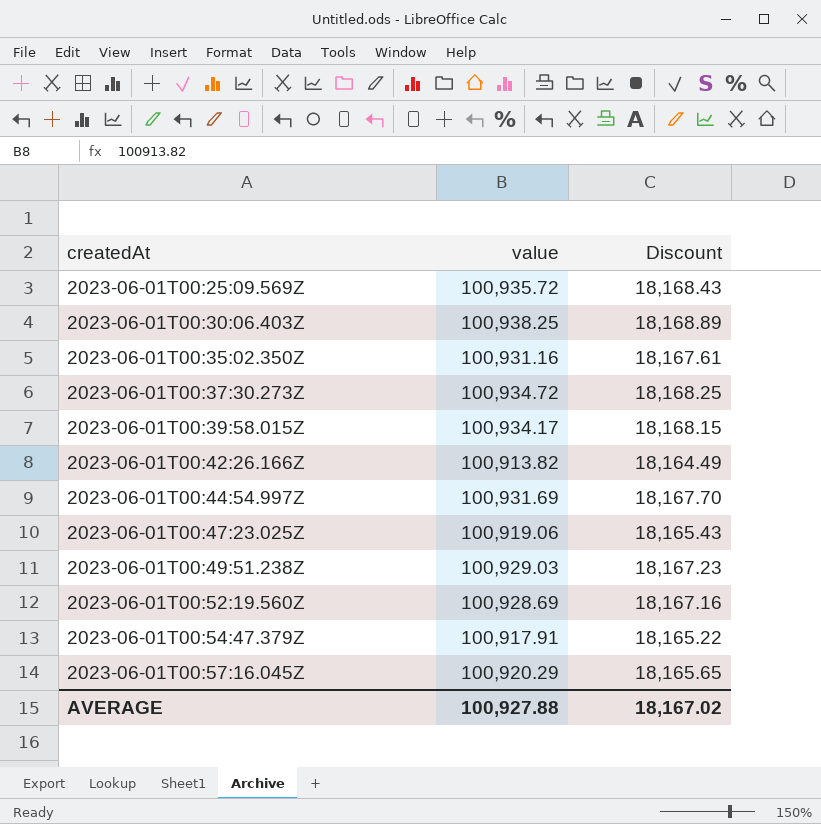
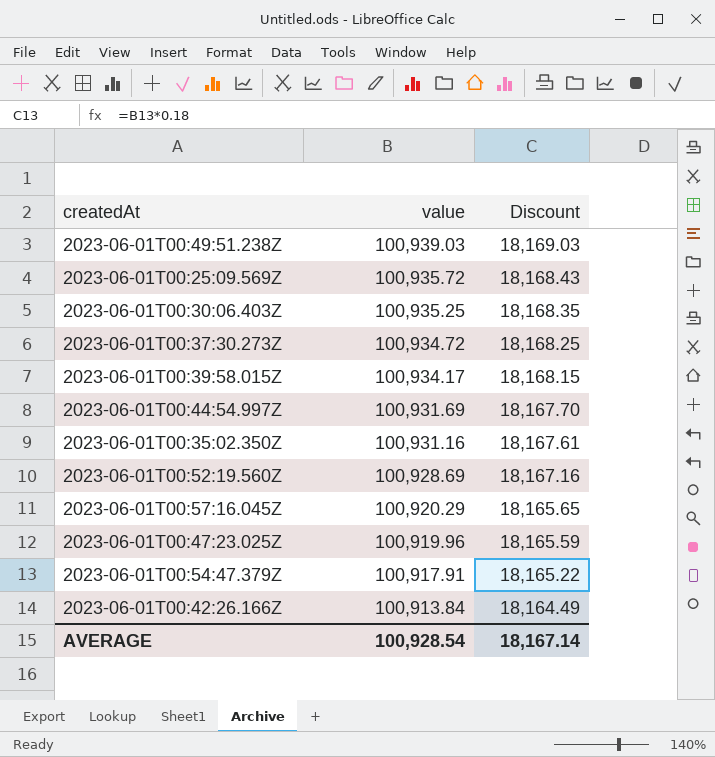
row order: createdAt ascending -> value descending
2023-06-01T00:49:51.238Z | value: 100,929.03 -> 100,939.03
2023-06-01T00:49:51.238Z | Discount: 18,167.23 -> 18,169.03
2023-06-01T00:30:06.403Z | value: 100,938.25 -> 100,935.25
2023-06-01T00:30:06.403Z | Discount: 18,168.89 -> 18,168.35
2023-06-01T00:47:23.025Z | value: 100,919.06 -> 100,919.96
2023-06-01T00:47:23.025Z | Discount: 18,165.43 -> 18,165.59
2023-06-01T00:42:26.166Z | value: 100,913.82 -> 100,913.84
AVERAGE | value: 100,927.88 -> 100,928.54
AVERAGE | Discount: 18,167.02 -> 18,167.14

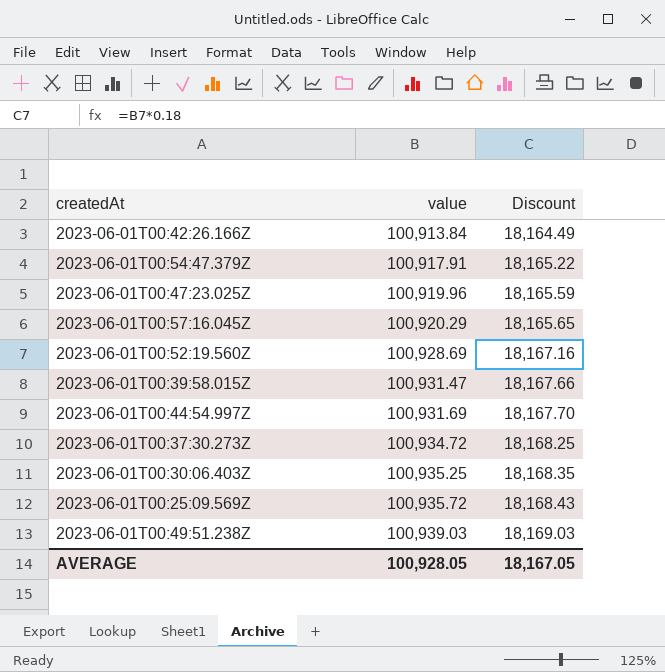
row order: value descending -> value ascending
row 2023-06-01T00:35:02.350Z: 100,931.16 | 18,167.61 -> none
2023-06-01T00:39:58.015Z | value: 100,934.17 -> 100,931.47
2023-06-01T00:39:58.015Z | Discount: 18,168.15 -> 18,167.66
AVERAGE | value: 100,928.54 -> 100,928.05
AVERAGE | Discount: 18,167.14 -> 18,167.05

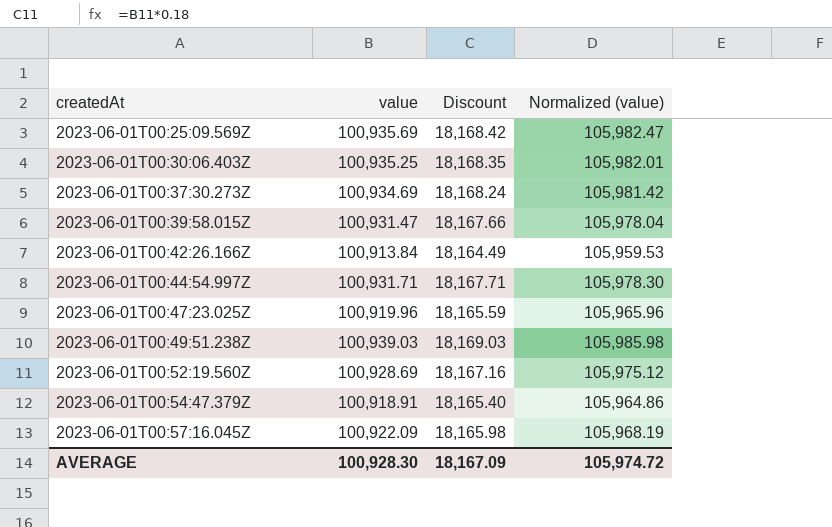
row order: value ascending -> createdAt ascending
column Normalized (value) | formula: none -> [value] * 1.05
2023-06-01T00:25:09.569Z | value: 100,935.72 -> 100,935.69
2023-06-01T00:25:09.569Z | Discount: 18,168.43 -> 18,168.42
2023-06-01T00:37:30.273Z | value: 100,934.72 -> 100,934.69
2023-06-01T00:37:30.273Z | Discount: 18,168.25 -> 18,168.24
2023-06-01T00:44:54.997Z | value: 100,931.69 -> 100,931.71
2023-06-01T00:44:54.997Z | Discount: 18,167.70 -> 18,167.71
2023-06-01T00:54:47.379Z | value: 100,917.91 -> 100,918.91
2023-06-01T00:54:47.379Z | Discount: 18,165.22 -> 18,165.40
2023-06-01T00:57:16.045Z | value: 100,920.29 -> 100,922.09
2023-06-01T00:57:16.045Z | Discount: 18,165.65 -> 18,165.98
AVERAGE | value: 100,928.05 -> 100,928.30
AVERAGE | Discount: 18,167.05 -> 18,167.09

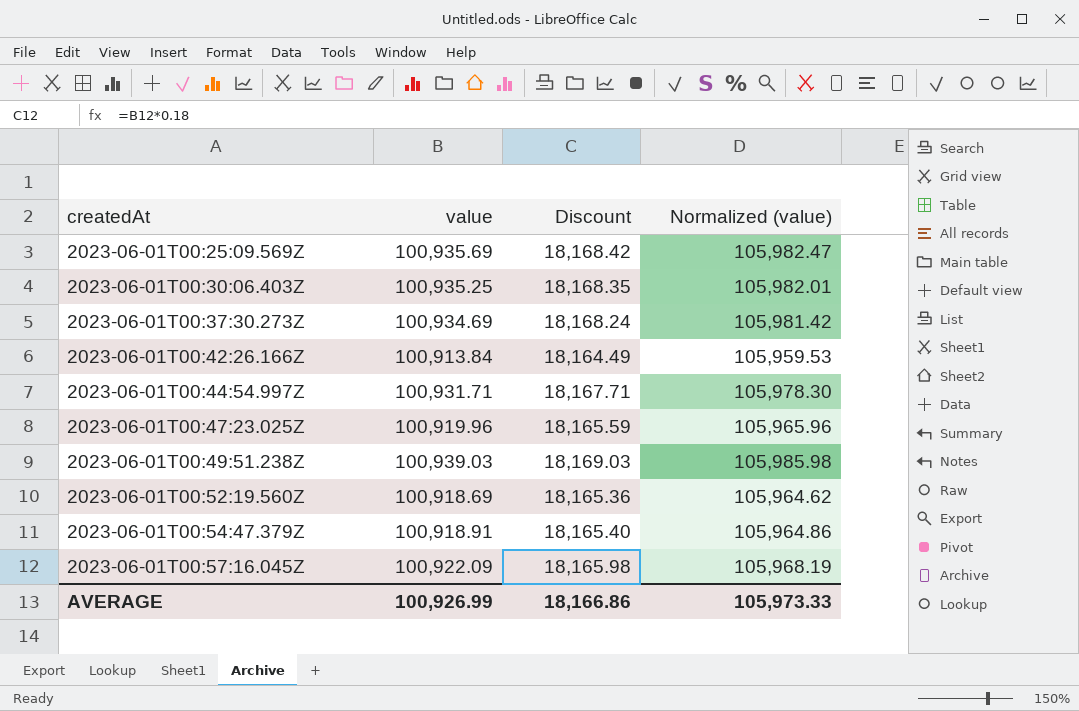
row 2023-06-01T00:39:58.015Z: 100,931.47 | 18,167.66 | 105,978.04 -> none
2023-06-01T00:52:19.560Z | value: 100,928.69 -> 100,918.69
2023-06-01T00:52:19.560Z | Discount: 18,167.16 -> 18,165.36
2023-06-01T00:52:19.560Z | Normalized (value): 105,975.12 -> 105,964.62
AVERAGE | value: 100,928.30 -> 100,926.99
AVERAGE | Discount: 18,167.09 -> 18,166.86
AVERAGE | Normalized (value): 105,974.72 -> 105,973.33

